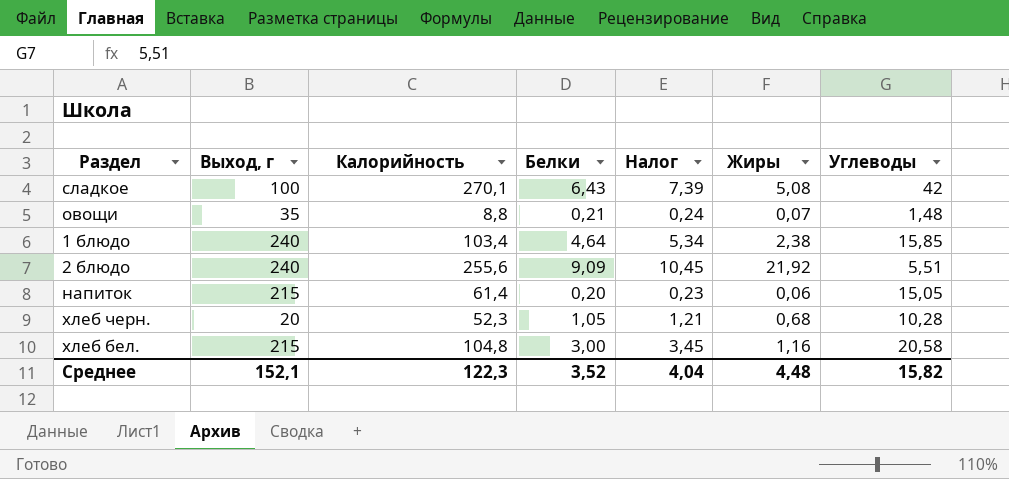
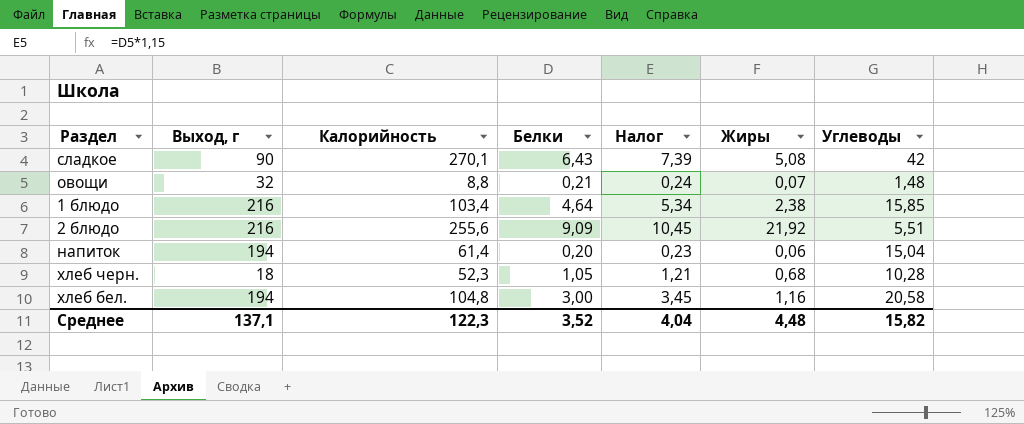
сладкое | Выход, г: 100 -> 90
овощи | Выход, г: 35 -> 32
1 блюдо | Выход, г: 240 -> 216
2 блюдо | Выход, г: 240 -> 216
напиток | Выход, г: 215 -> 194
напиток | Углеводы: 15,05 -> 15,04
хлеб черн. | Выход, г: 20 -> 18
хлеб бел. | Выход, г: 215 -> 194
Среднее | Выход, г: 152,1 -> 137,1

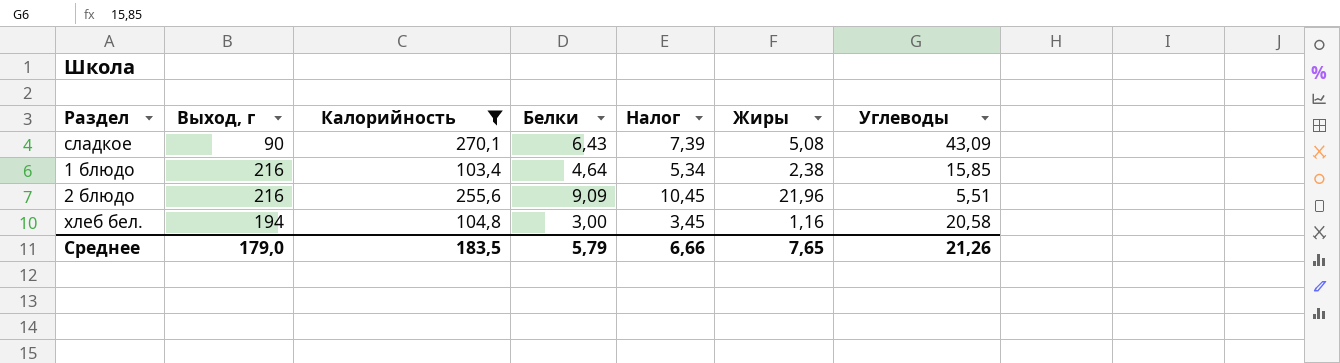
filter: none -> Калорийность >= 103,4
сладкое | Углеводы: 42 -> 43,09
2 блюдо | Жиры: 21,92 -> 21,96
Среднее | Выход, г: 137,1 -> 179,0
Среднее | Калорийность: 122,3 -> 183,5
Среднее | Белки: 3,52 -> 5,79
Среднее | Налог: 4,04 -> 6,66
Среднее | Жиры: 4,48 -> 7,65
Среднее | Углеводы: 15,82 -> 21,26

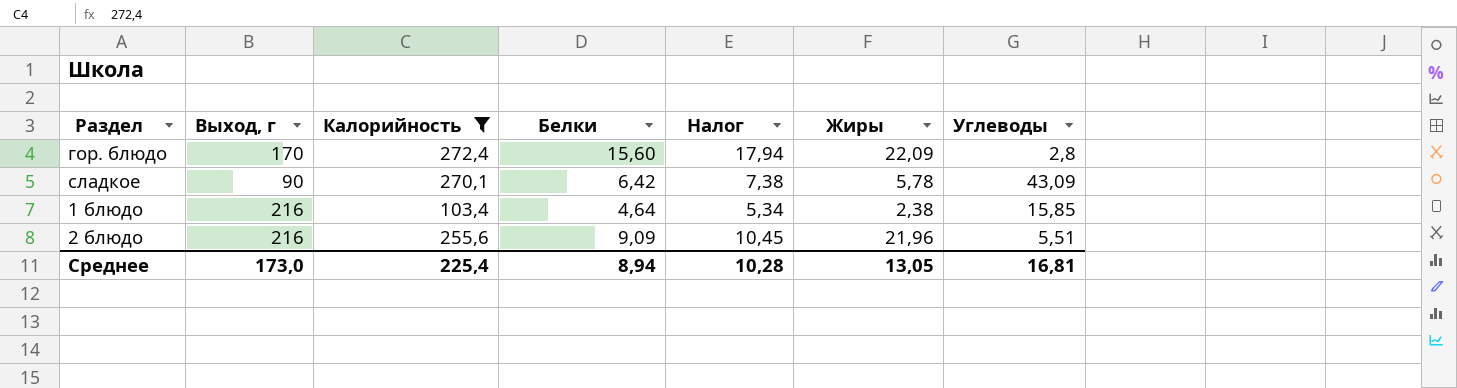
row хлеб бел.: 194 | 104,8 | 3,00 | 3,45 | 1,16 | 20,58 -> none
row гор. блюдо: none -> 170 | 272,4 | 15,60 | 17,94 | 22,09 | 2,8
сладкое | Белки: 6,43 -> 6,42
сладкое | Налог: 7,39 -> 7,38
сладкое | Жиры: 5,08 -> 5,78
Среднее | Выход, г: 179,0 -> 173,0
Среднее | Калорийность: 183,5 -> 225,4
Среднее | Белки: 5,79 -> 8,94
Среднее | Налог: 6,66 -> 10,28
Среднее | Жиры: 7,65 -> 13,05
Среднее | Углеводы: 21,26 -> 16,81

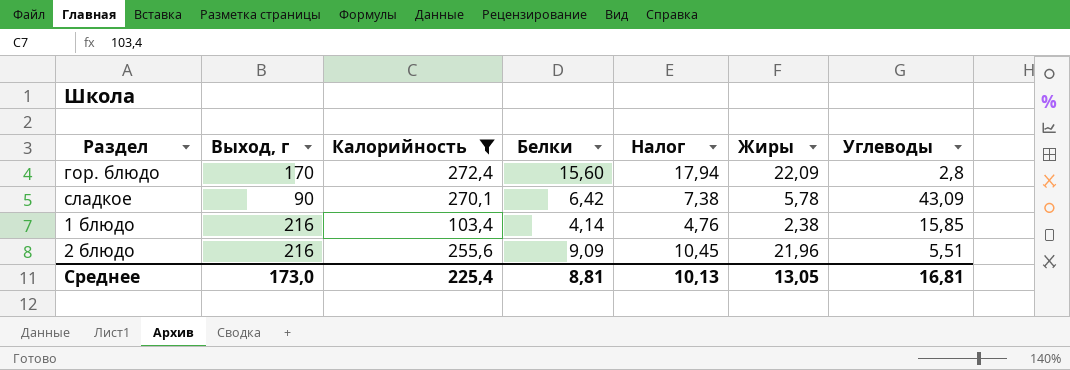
1 блюдо | Белки: 4,64 -> 4,14
1 блюдо | Налог: 5,34 -> 4,76
Среднее | Белки: 8,94 -> 8,81
Среднее | Налог: 10,28 -> 10,13

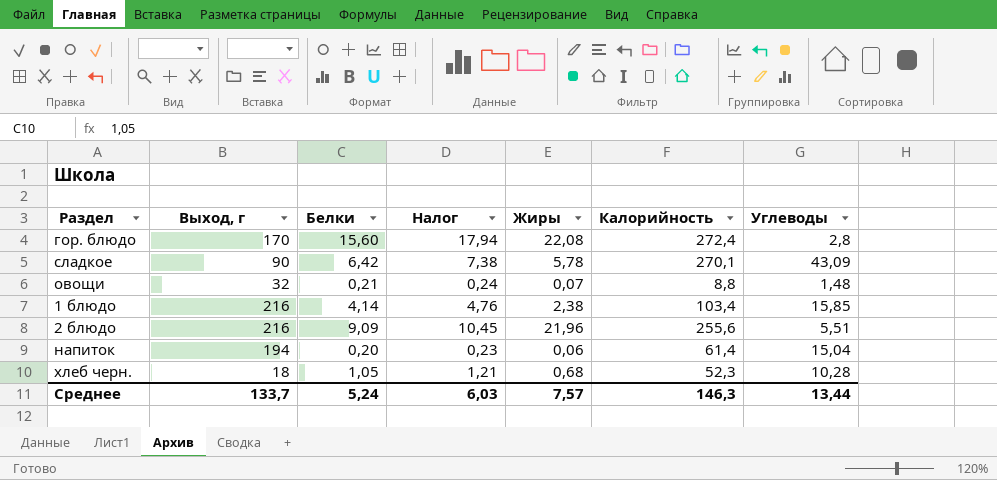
filter: Калорийность >= 103,4 -> none
column Калорийность | position: 3 -> 6
гор. блюдо | Жиры: 22,09 -> 22,08
Среднее | Выход, г: 173,0 -> 133,7
Среднее | Белки: 8,81 -> 5,24
Среднее | Налог: 10,13 -> 6,03
Среднее | Жиры: 13,05 -> 7,57
Среднее | Калорийность: 225,4 -> 146,3
Среднее | Углеводы: 16,81 -> 13,44

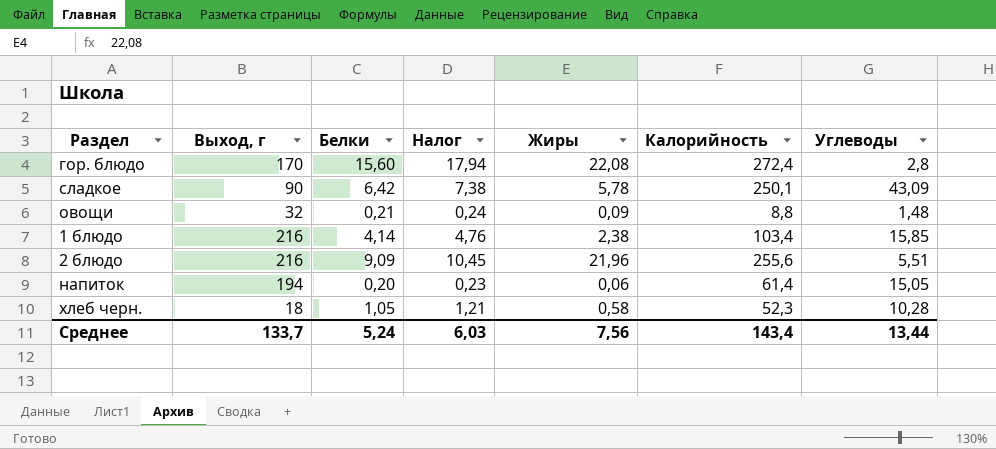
сладкое | Калорийность: 270,1 -> 250,1
овощи | Жиры: 0,07 -> 0,09
напиток | Углеводы: 15,04 -> 15,05
хлеб черн. | Жиры: 0,68 -> 0,58
Среднее | Жиры: 7,57 -> 7,56
Среднее | Калорийность: 146,3 -> 143,4

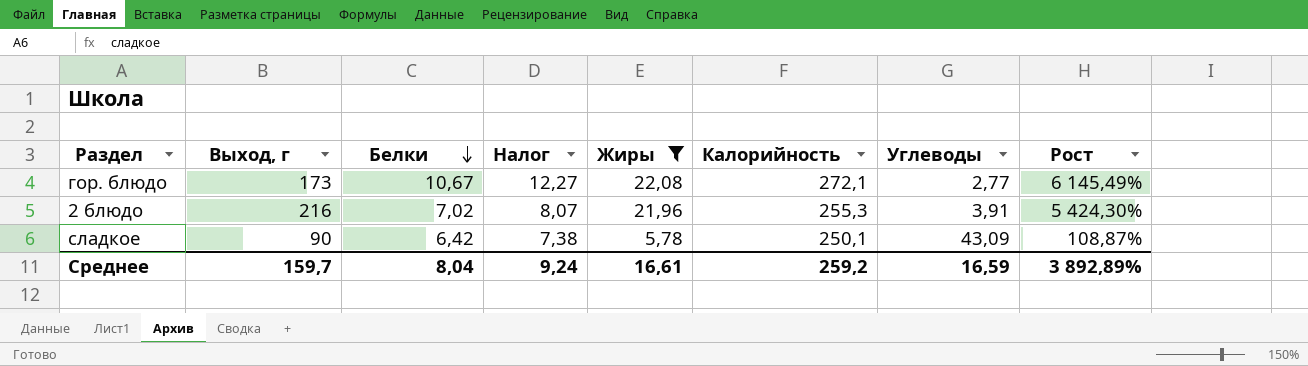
filter: none -> Жиры >= 5,78
row order: none -> Белки descending
column Рост | formula: none -> ([Выход, г] - [Углеводы]) / [Углеводы]
гор. блюдо | Выход, г: 170 -> 173
гор. блюдо | Белки: 15,60 -> 10,67
гор. блюдо | Налог: 17,94 -> 12,27
гор. блюдо | Калорийность: 272,4 -> 272,1
гор. блюдо | Углеводы: 2,8 -> 2,77
2 блюдо | Белки: 9,09 -> 7,02
2 блюдо | Налог: 10,45 -> 8,07
2 блюдо | Калорийность: 255,6 -> 255,3
2 блюдо | Углеводы: 5,51 -> 3,91
Среднее | Выход, г: 133,7 -> 159,7
Среднее | Белки: 5,24 -> 8,04
Среднее | Налог: 6,03 -> 9,24
Среднее | Жиры: 7,56 -> 16,61
Среднее | Калорийность: 143,4 -> 259,2
Среднее | Углеводы: 13,44 -> 16,59

